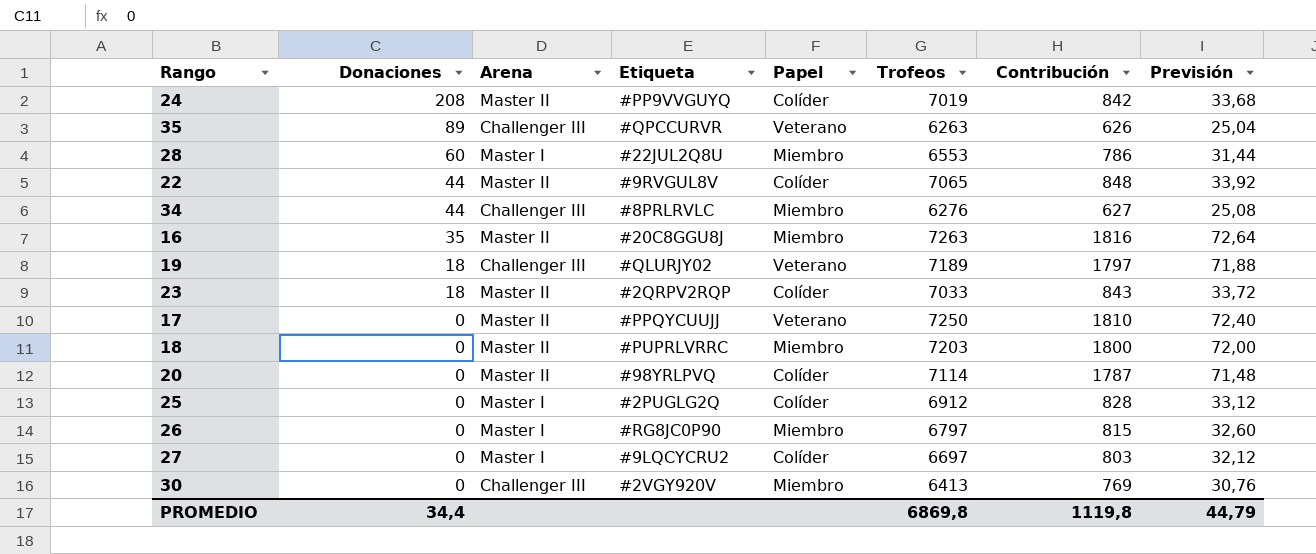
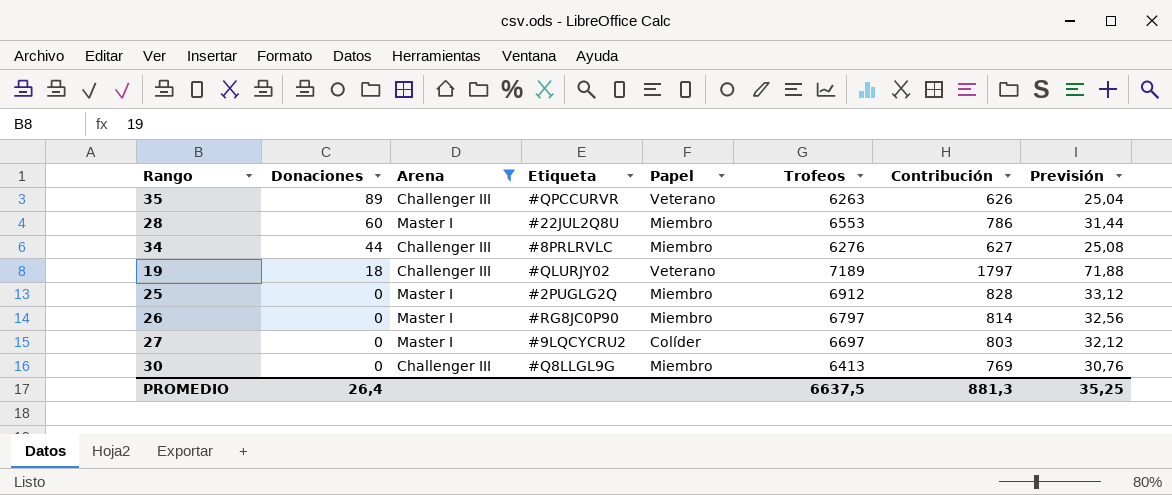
filter: none -> Arena != Master II
25 | Papel: Colíder -> Miembro
26 | Contribución: 815 -> 814
26 | Previsión: 32,60 -> 32,56
30 | Etiqueta: #2VGY920V -> #Q8LLGL9G
PROMEDIO | Donaciones: 34,4 -> 26,4
PROMEDIO | Trofeos: 6869,8 -> 6637,5
PROMEDIO | Contribución: 1119,8 -> 881,3
PROMEDIO | Previsión: 44,79 -> 35,25

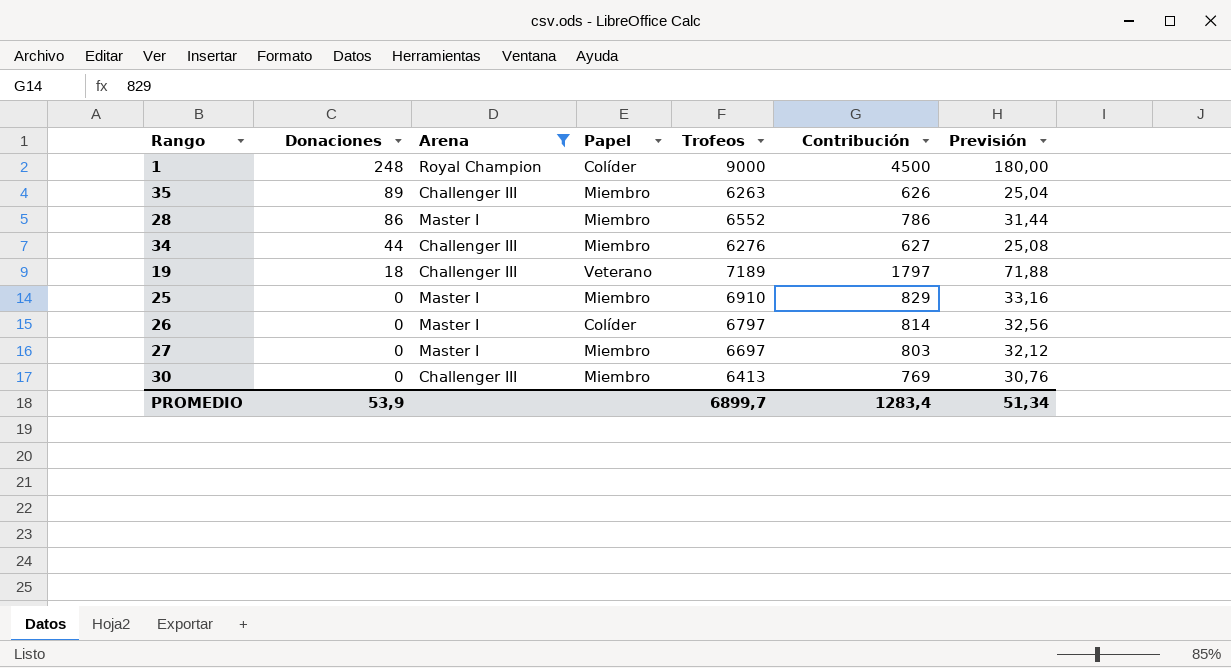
column Etiqueta | position: 4 -> none
row 1: none -> 248 | Royal Champion | Colíder | 9000 | 4500 | 180,00
35 | Papel: Veterano -> Miembro
28 | Donaciones: 60 -> 86
28 | Trofeos: 6553 -> 6552
25 | Trofeos: 6912 -> 6910
25 | Contribución: 828 -> 829
25 | Previsión: 33,12 -> 33,16
26 | Papel: Miembro -> Colíder
27 | Papel: Colíder -> Miembro
PROMEDIO | Donaciones: 26,4 -> 53,9
PROMEDIO | Trofeos: 6637,5 -> 6899,7
PROMEDIO | Contribución: 881,3 -> 1283,4
PROMEDIO | Previsión: 35,25 -> 51,34

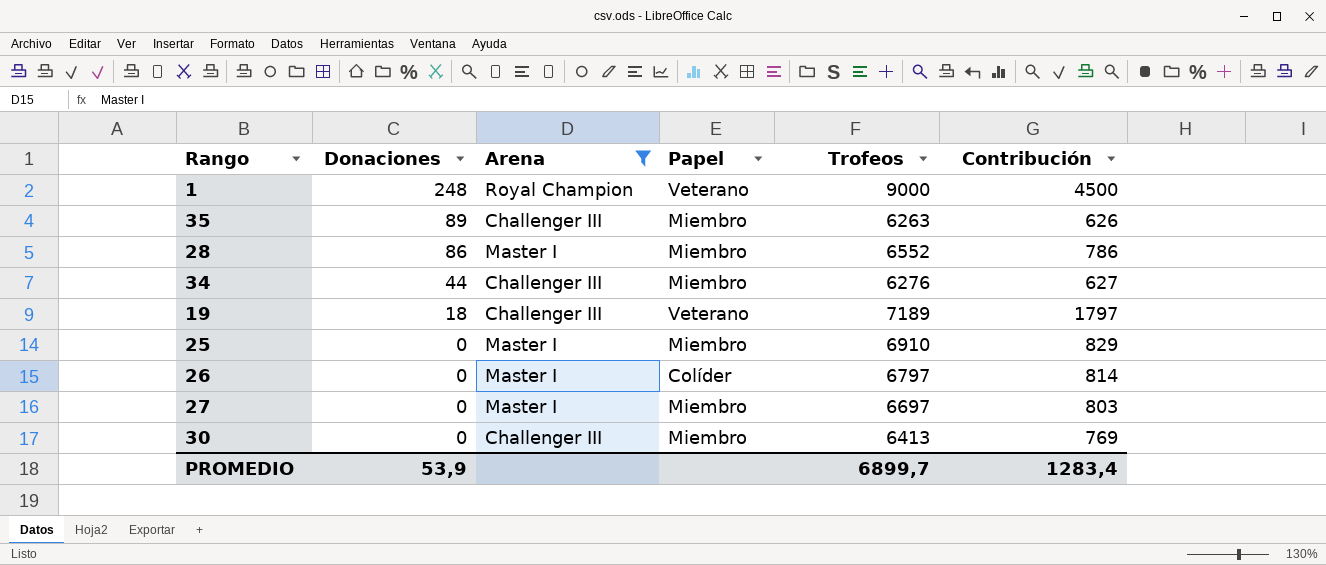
column Previsión | formula: [Contribución] * 0,04 -> none
1 | Papel: Colíder -> Veterano

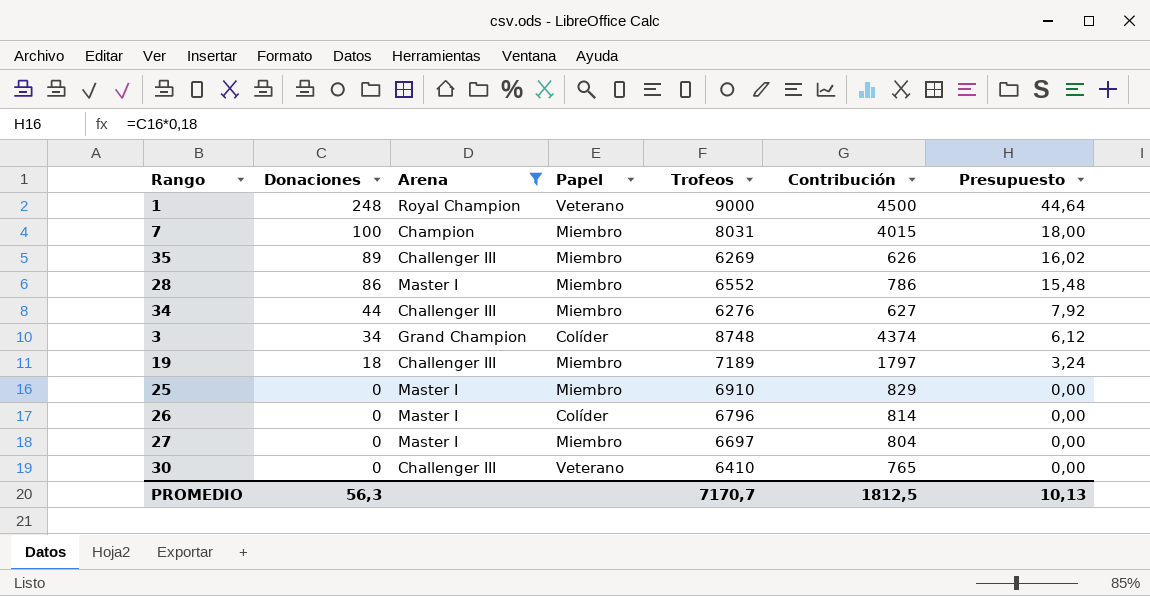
column Presupuesto | formula: none -> [Donaciones] * 0,18
row 7: none -> 100 | Champion | Miembro | 8031 | 4015 | 18,00
35 | Trofeos: 6263 -> 6269
row 3: none -> 34 | Grand Champion | Colíder | 8748 | 4374 | 6,12
19 | Papel: Veterano -> Miembro
26 | Trofeos: 6797 -> 6796
27 | Contribución: 803 -> 804
30 | Papel: Miembro -> Veterano
30 | Trofeos: 6413 -> 6410
30 | Contribución: 769 -> 765
PROMEDIO | Donaciones: 53,9 -> 56,3
PROMEDIO | Trofeos: 6899,7 -> 7170,7
PROMEDIO | Contribución: 1283,4 -> 1812,5

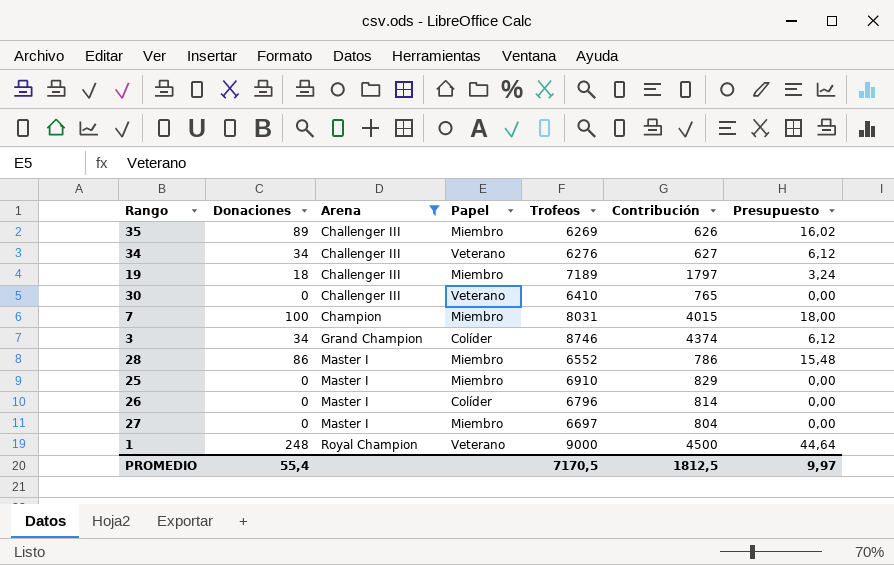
row order: Donaciones descending -> Arena ascending
34 | Donaciones: 44 -> 34
34 | Papel: Miembro -> Veterano
34 | Presupuesto: 7,92 -> 6,12
3 | Trofeos: 8748 -> 8746
PROMEDIO | Donaciones: 56,3 -> 55,4
PROMEDIO | Trofeos: 7170,7 -> 7170,5
PROMEDIO | Presupuesto: 10,13 -> 9,97

